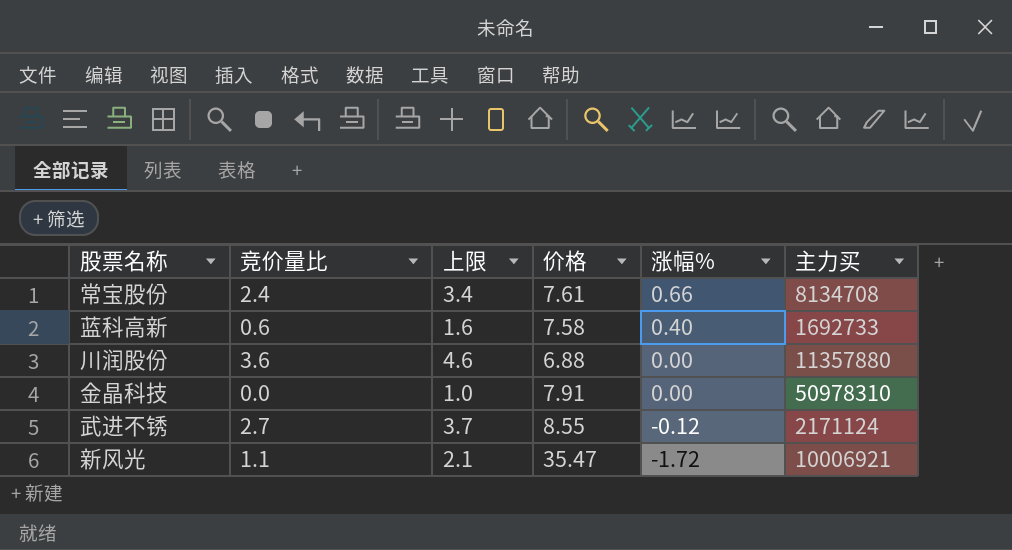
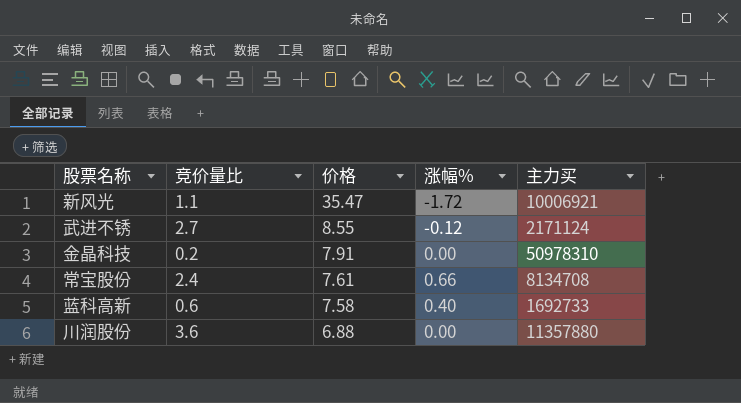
row order: 涨幅% descending -> 价格 descending
column 上限 | formula: [竞价量比] + 1 -> none
金晶科技 | 竞价量比: 0.0 -> 0.2

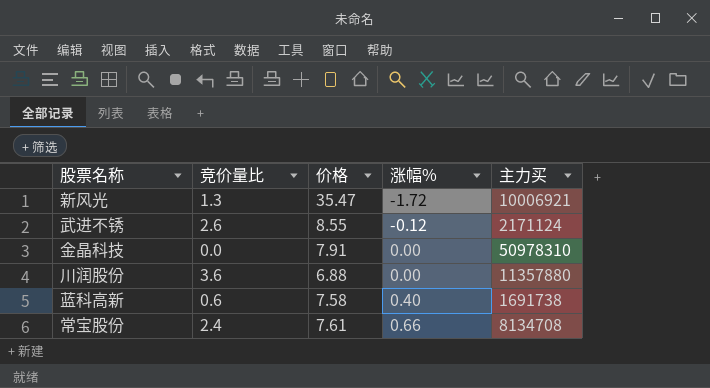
row order: 价格 descending -> 涨幅% ascending
新风光 | 竞价量比: 1.1 -> 1.3
武进不锈 | 竞价量比: 2.7 -> 2.6
金晶科技 | 竞价量比: 0.2 -> 0.0
蓝科高新 | 主力买: 1692733 -> 1691738

